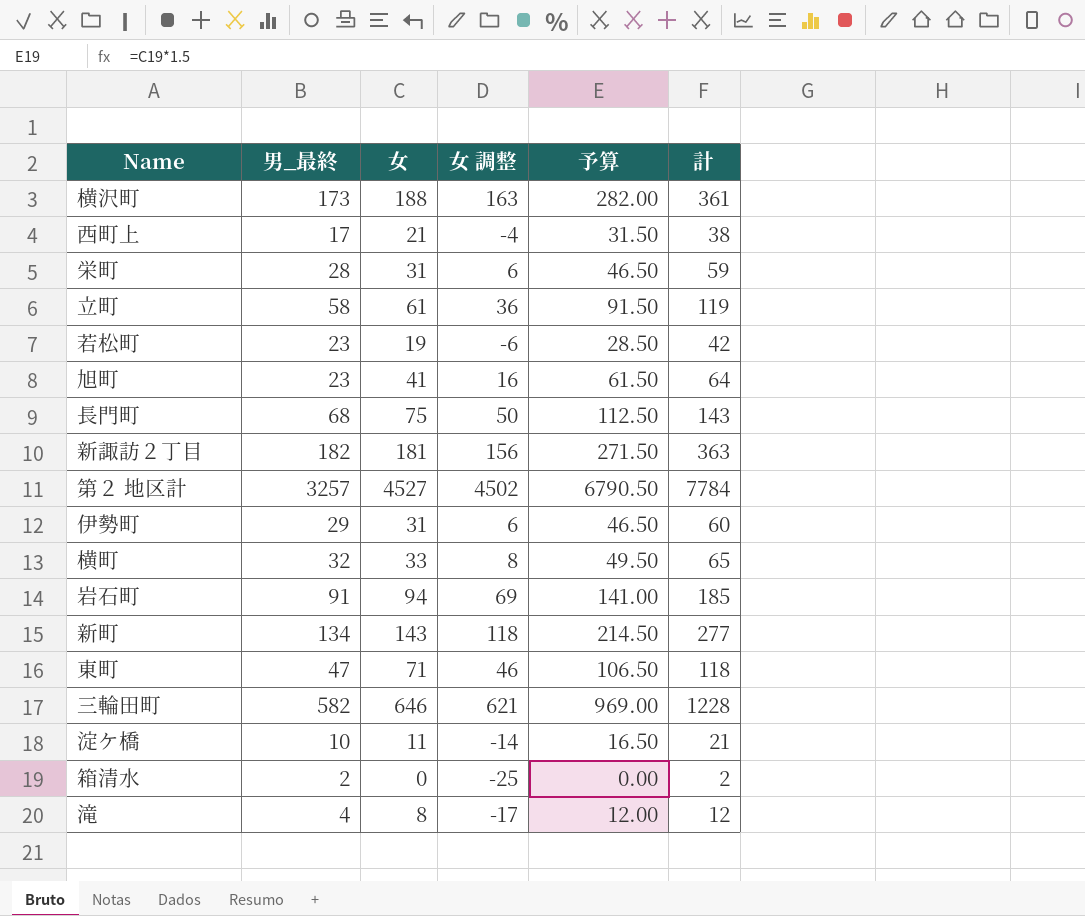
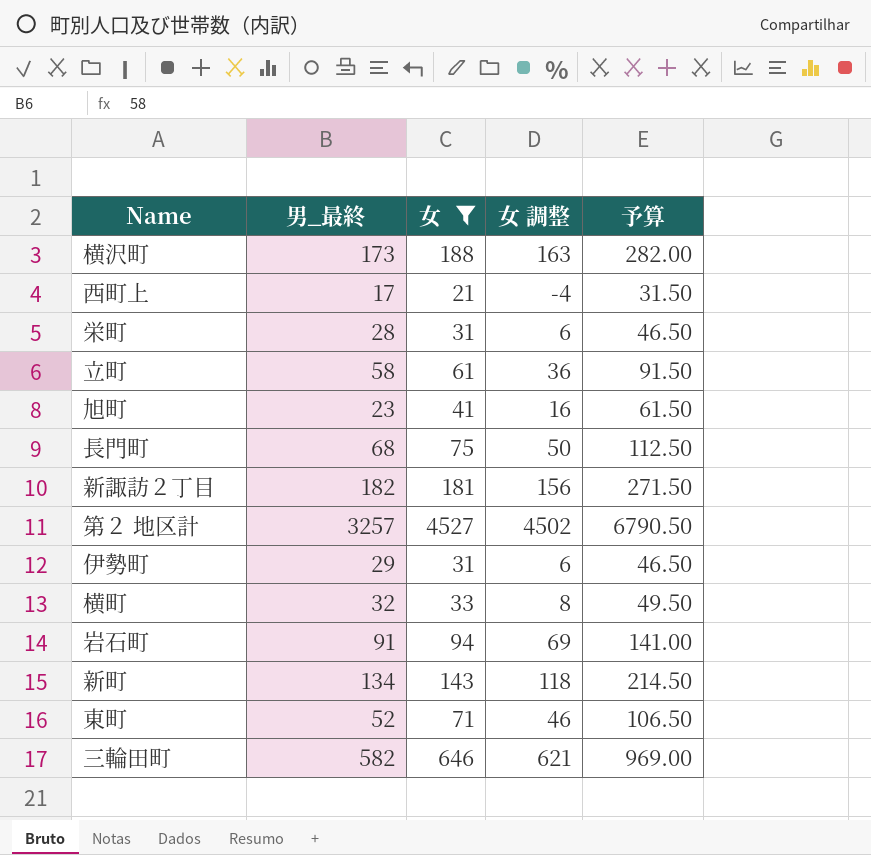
filter: none -> 女 >= 21
column 計 | formula: [男_最終] + [女] -> none
東町 | 男_最終: 47 -> 52

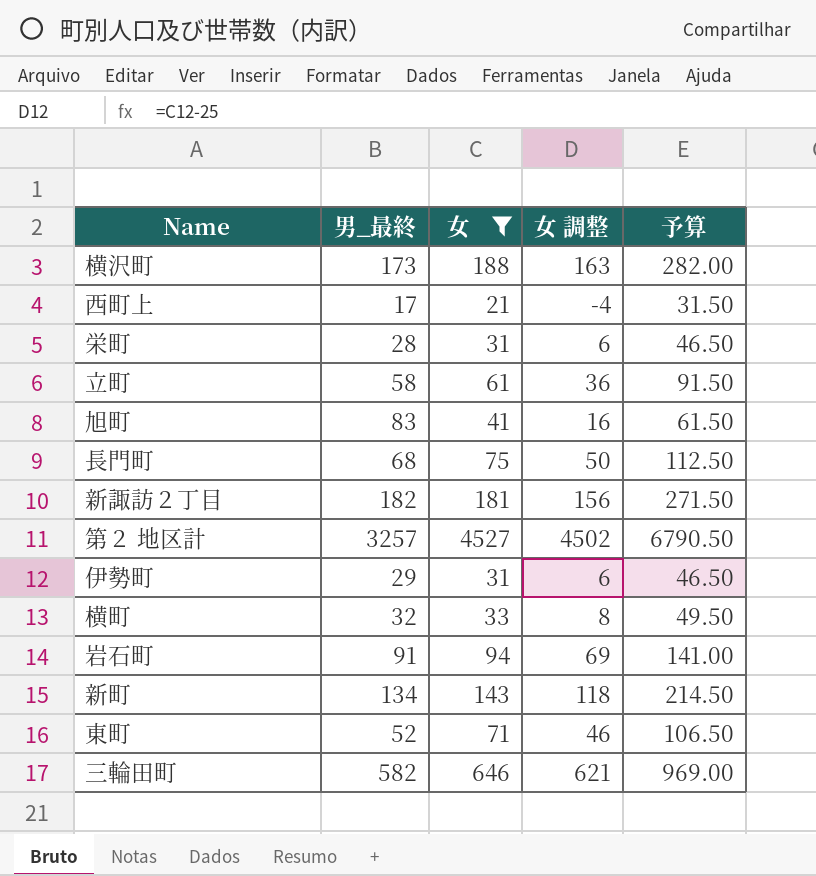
旭町 | 男_最終: 23 -> 83

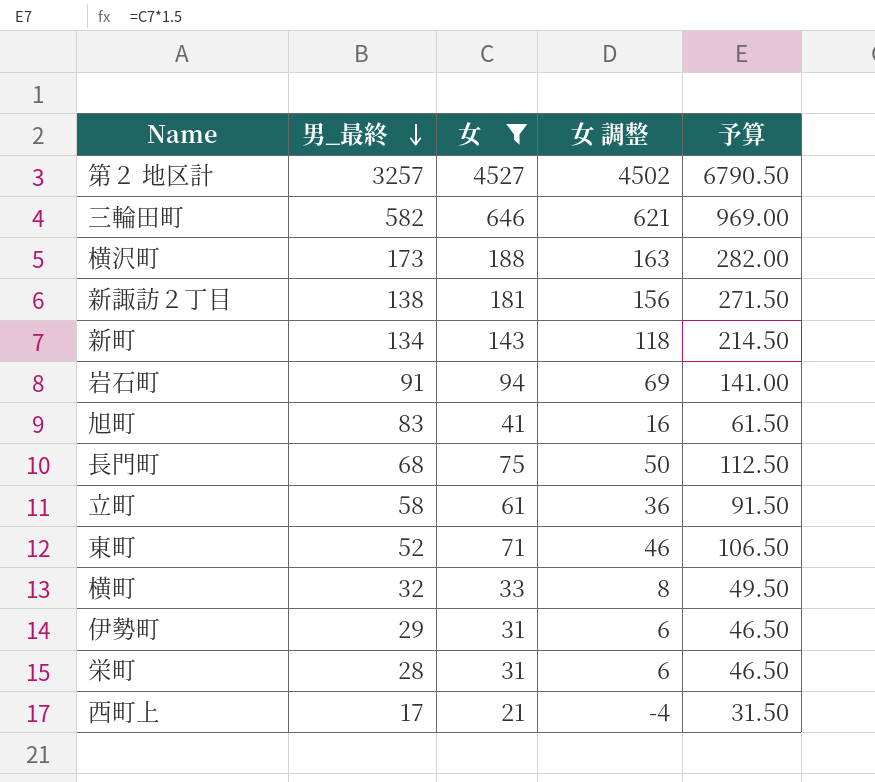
row order: none -> 男_最終 descending
新諏訪２丁目 | 男_最終: 182 -> 138

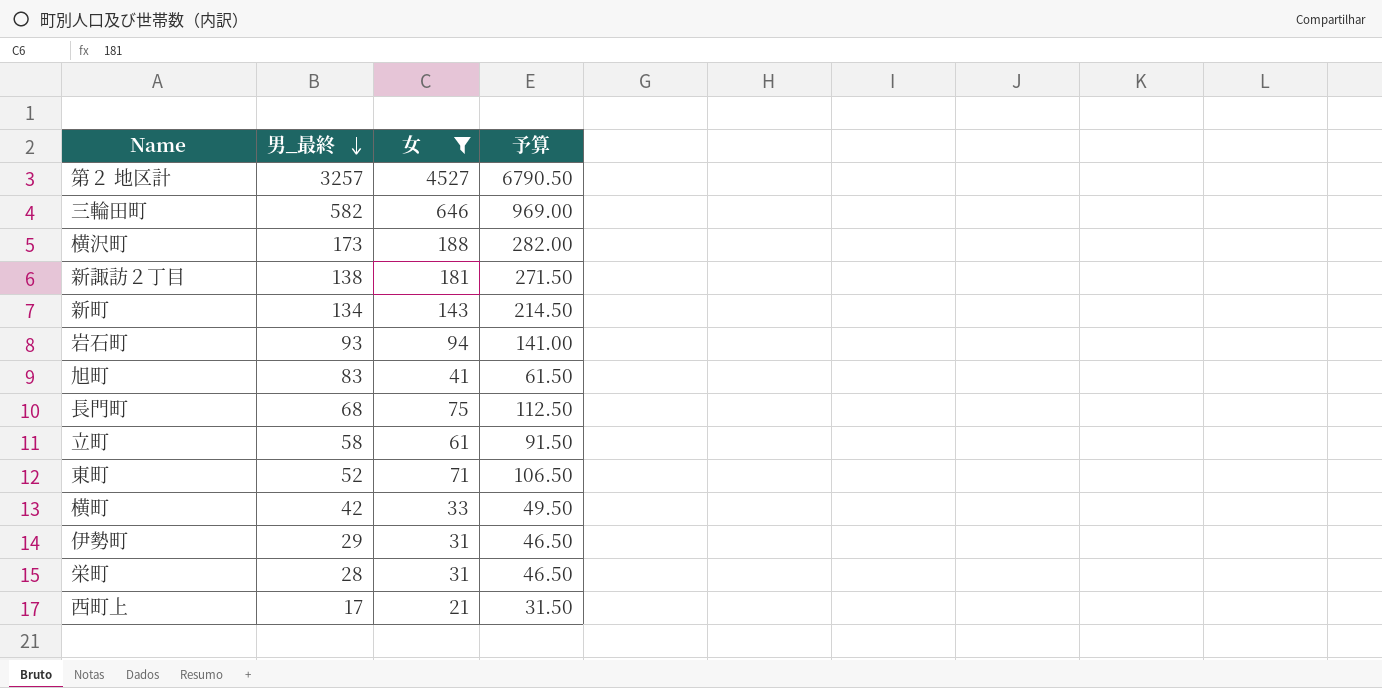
column 女 調整 | formula: [女] - 25 -> none
岩石町 | 男_最終: 91 -> 93
横町 | 男_最終: 32 -> 42

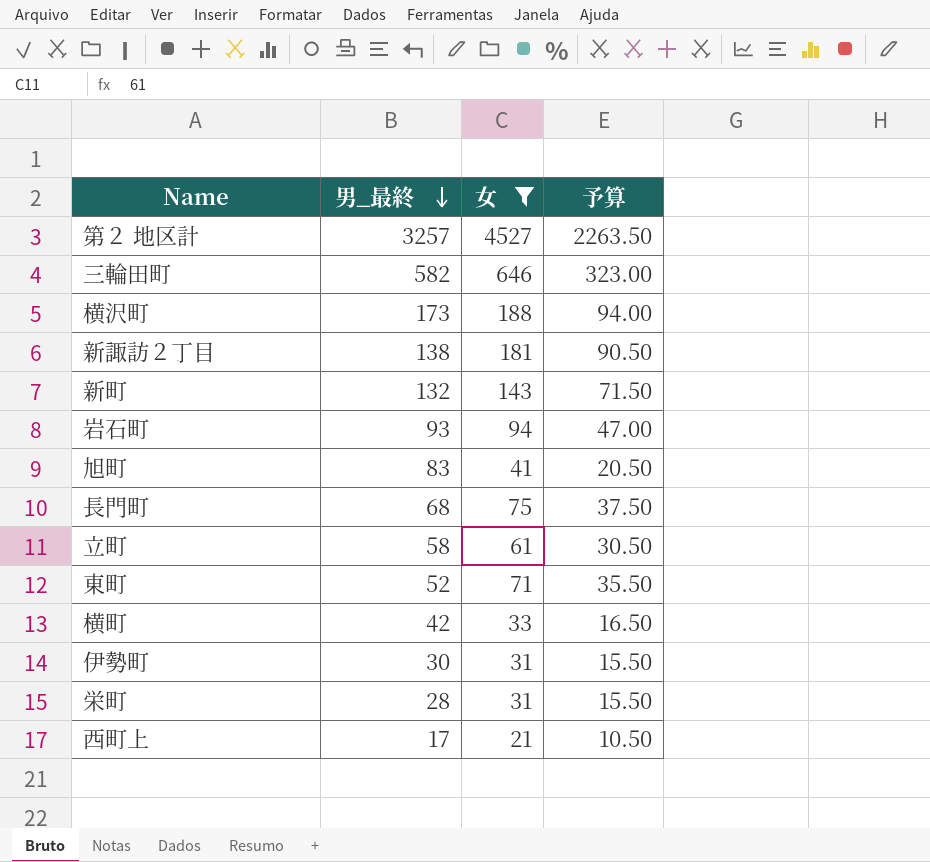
column 予算 | formula: [女] * 1.5 -> [女] * 0.5
新町 | 男_最終: 134 -> 132
伊勢町 | 男_最終: 29 -> 30

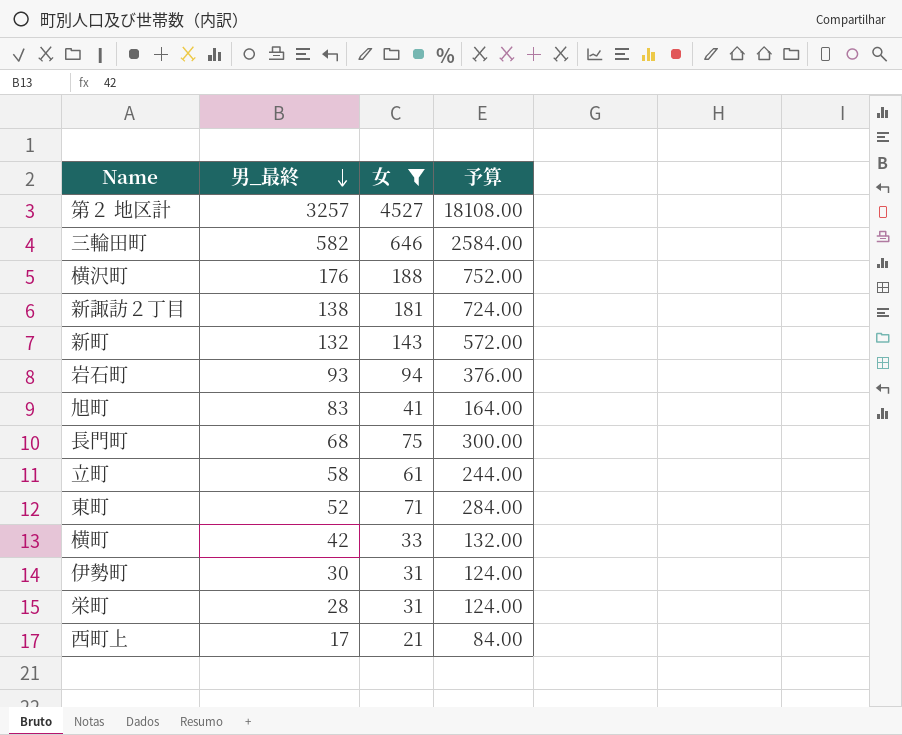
column 予算 | formula: [女] * 0.5 -> [女] * 4
横沢町 | 男_最終: 173 -> 176

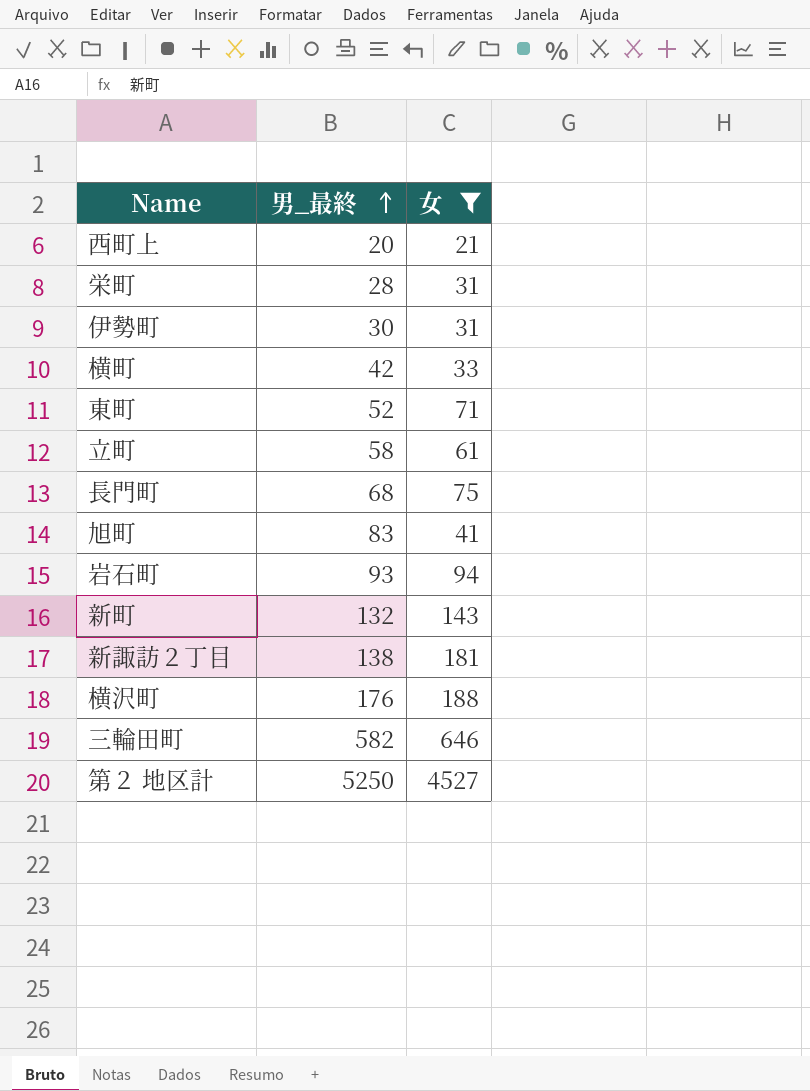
row order: 男_最終 descending -> 男_最終 ascending
column 予算 | formula: [女] * 4 -> none
西町上 | 男_最終: 17 -> 20
第２ 地区計 | 男_最終: 3257 -> 5250

